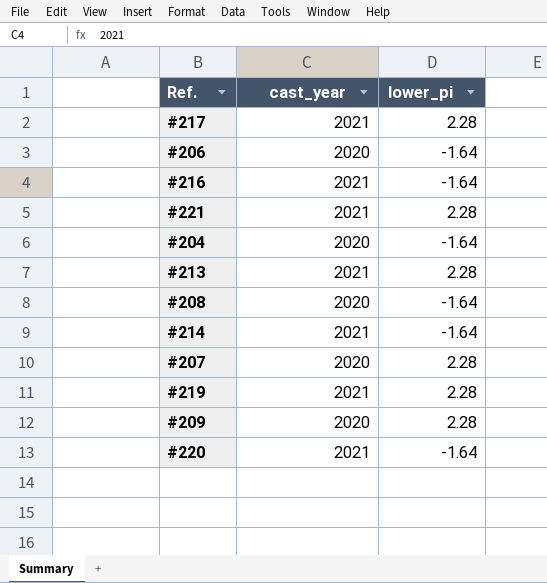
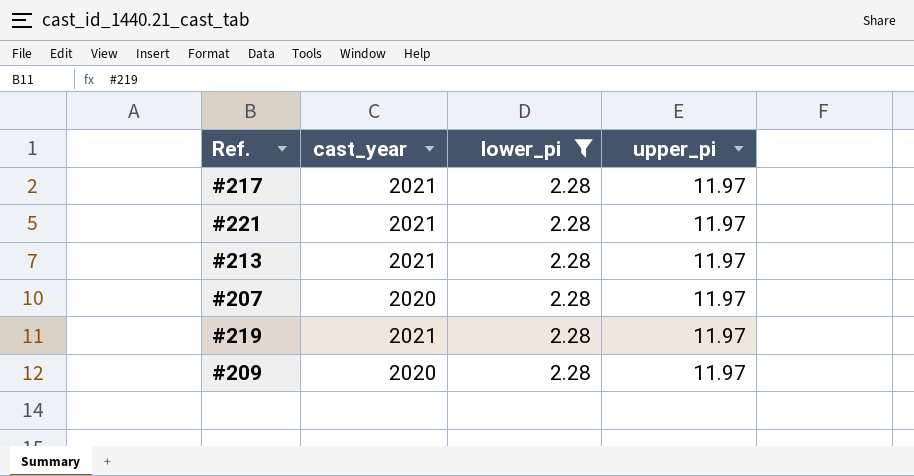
filter: none -> lower_pi = 2.28
column upper_pi | position: none -> 4

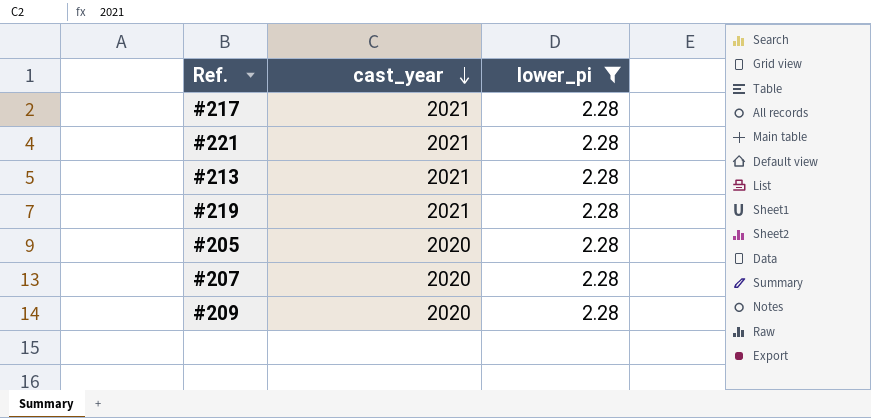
row order: none -> cast_year descending
column upper_pi | position: 4 -> none
row #205: none -> 2020 | 2.28

